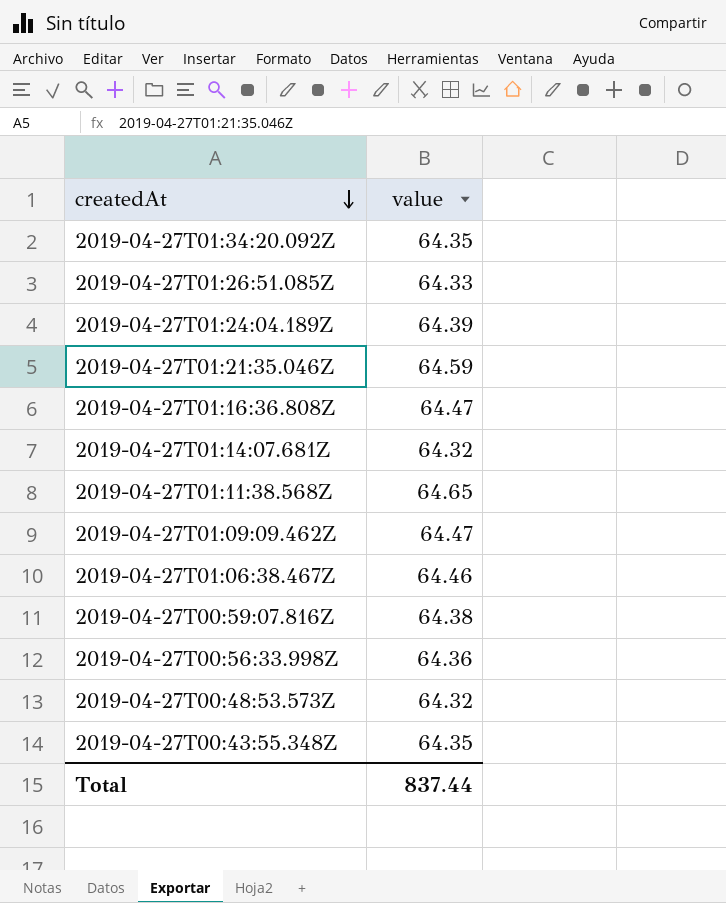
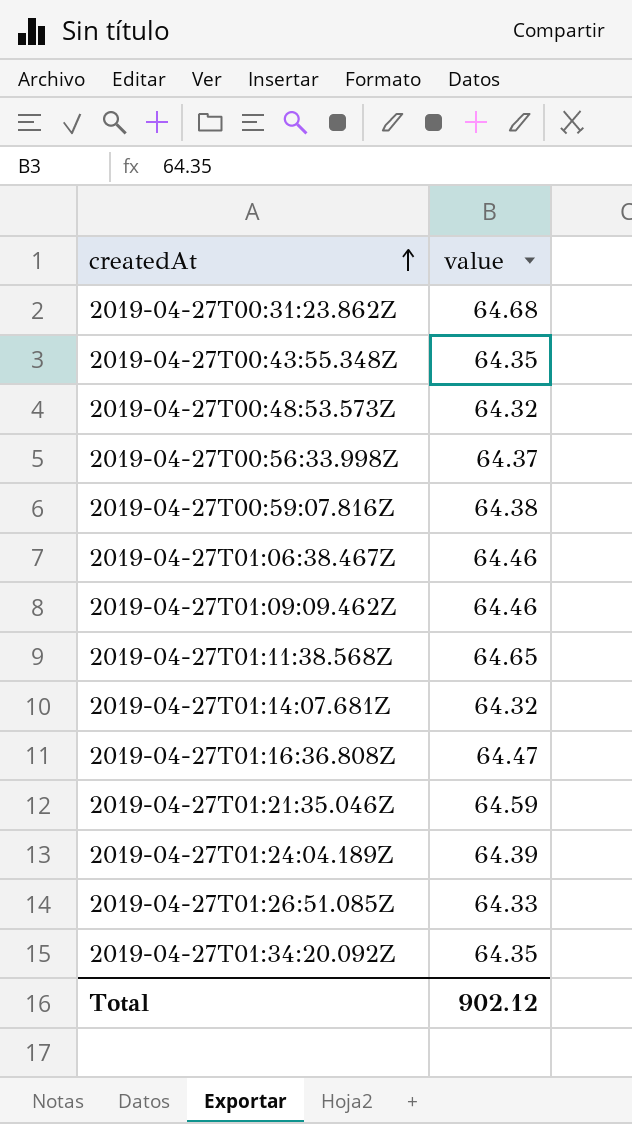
row order: createdAt descending -> createdAt ascending
row 2019-04-27T00:31:23.862Z: none -> 64.68
2019-04-27T00:56:33.998Z | value: 64.36 -> 64.37
2019-04-27T01:09:09.462Z | value: 64.47 -> 64.46
Total | value: 837.44 -> 902.12

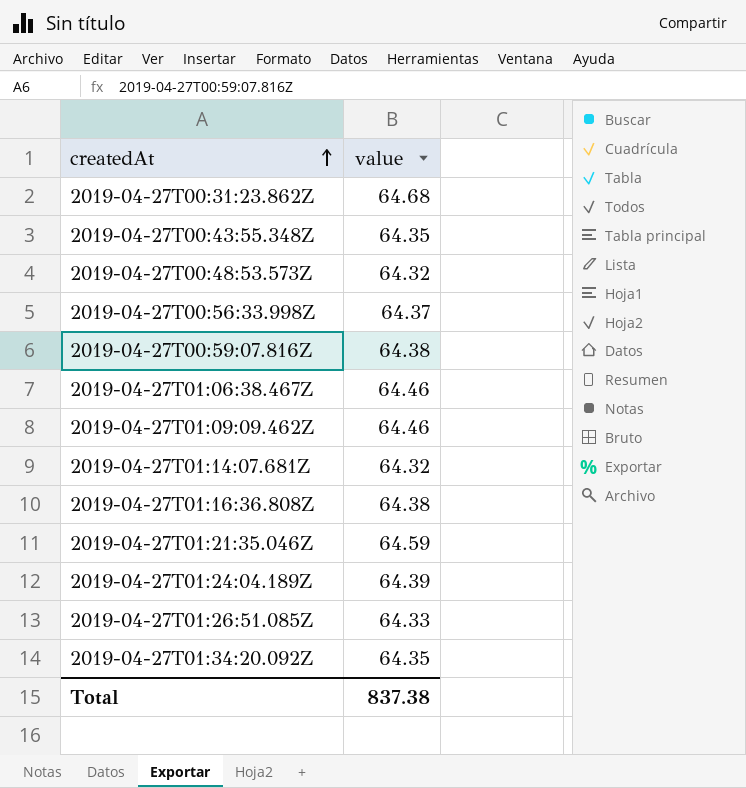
row 2019-04-27T01:11:38.568Z: 64.65 -> none
2019-04-27T01:16:36.808Z | value: 64.47 -> 64.38
Total | value: 902.12 -> 837.38

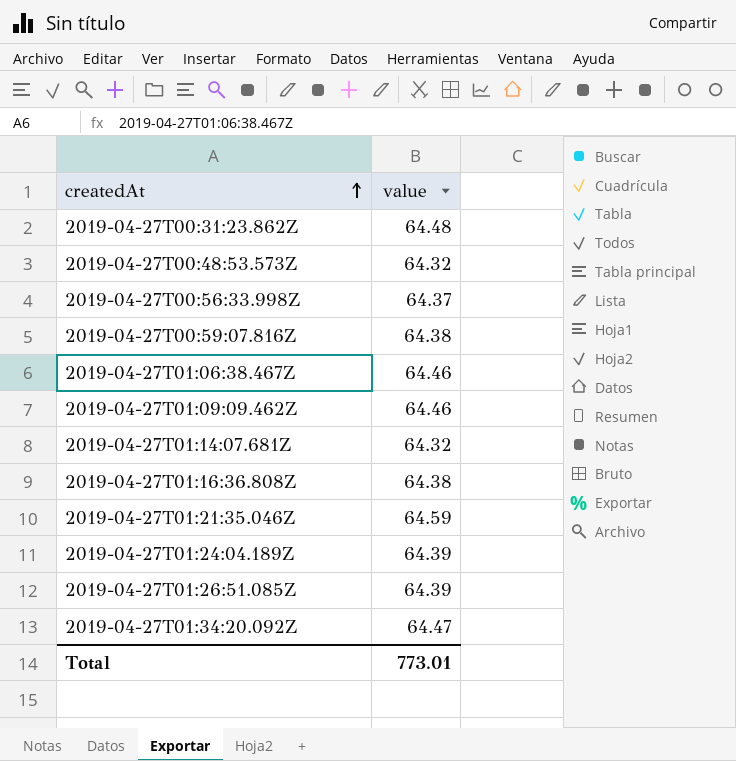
row 2019-04-27T00:43:55.348Z: 64.35 -> none
2019-04-27T00:31:23.862Z | value: 64.68 -> 64.48
2019-04-27T01:26:51.085Z | value: 64.33 -> 64.39
2019-04-27T01:34:20.092Z | value: 64.35 -> 64.47
Total | value: 837.38 -> 773.01

